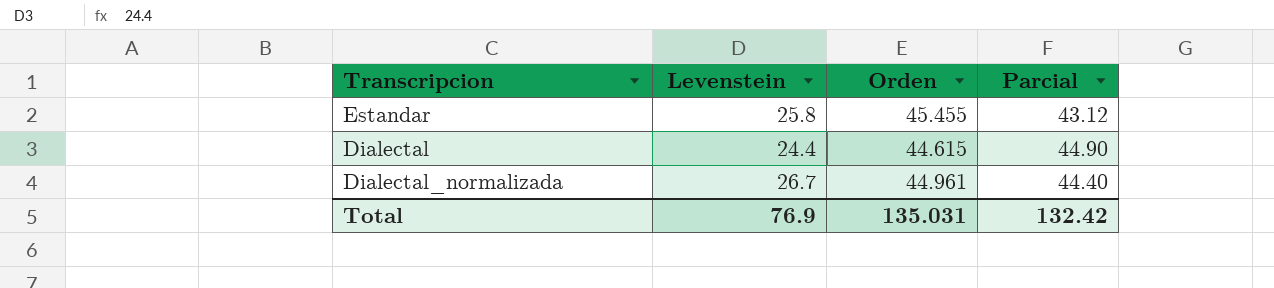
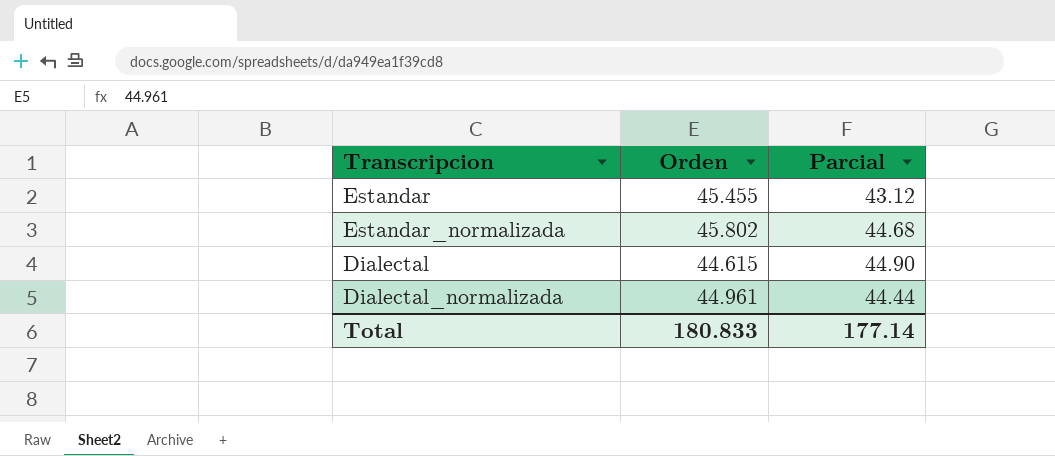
column Levenstein | position: 2 -> none
row Estandar_normalizada: none -> 45.802 | 44.68
Dialectal_normalizada | Parcial: 44.40 -> 44.44
Total | Orden: 135.031 -> 180.833
Total | Parcial: 132.42 -> 177.14

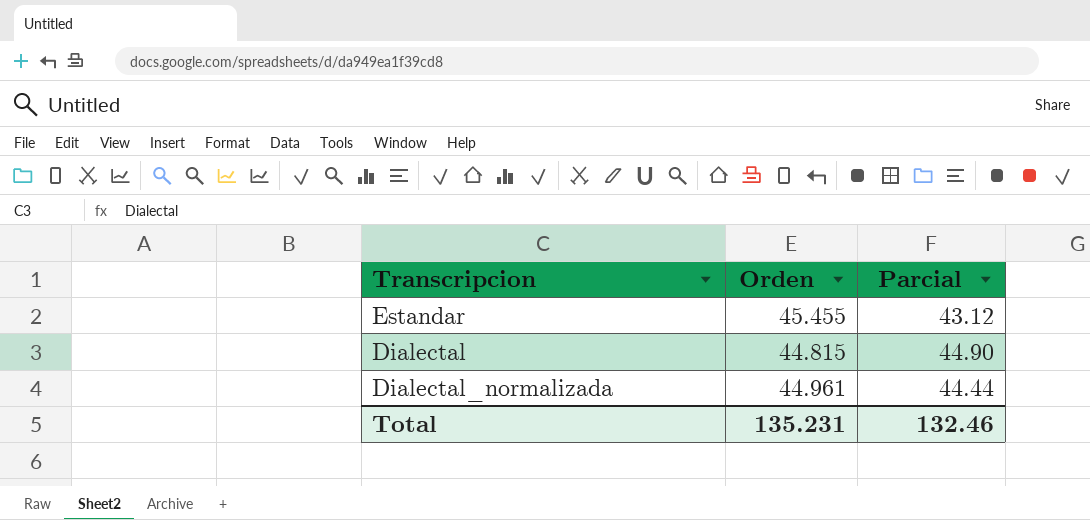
row Estandar_normalizada: 45.802 | 44.68 -> none
Dialectal | Orden: 44.615 -> 44.815
Total | Orden: 180.833 -> 135.231
Total | Parcial: 177.14 -> 132.46

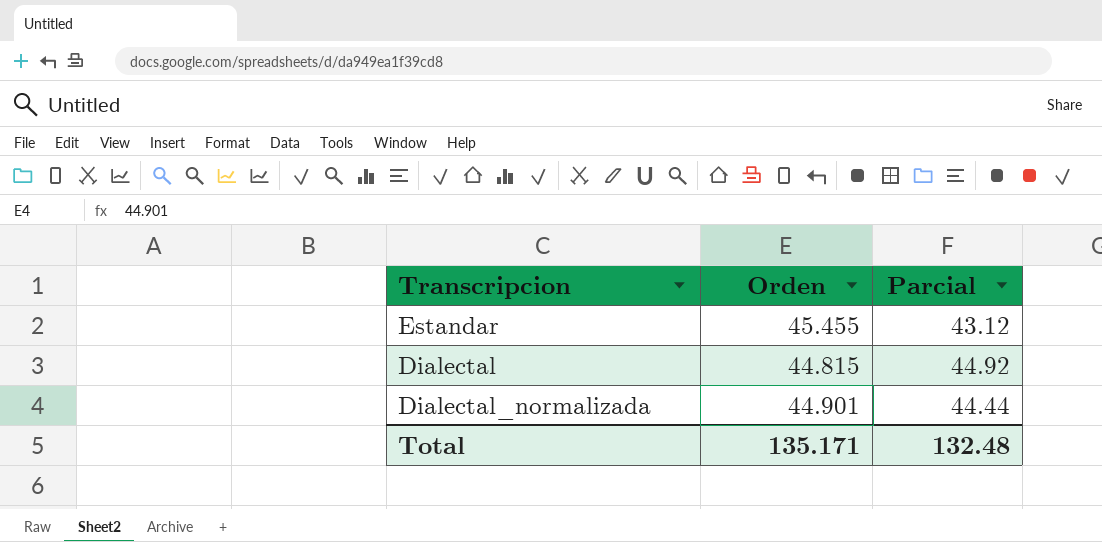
Dialectal | Parcial: 44.90 -> 44.92
Dialectal_normalizada | Orden: 44.961 -> 44.901
Total | Orden: 135.231 -> 135.171
Total | Parcial: 132.46 -> 132.48

